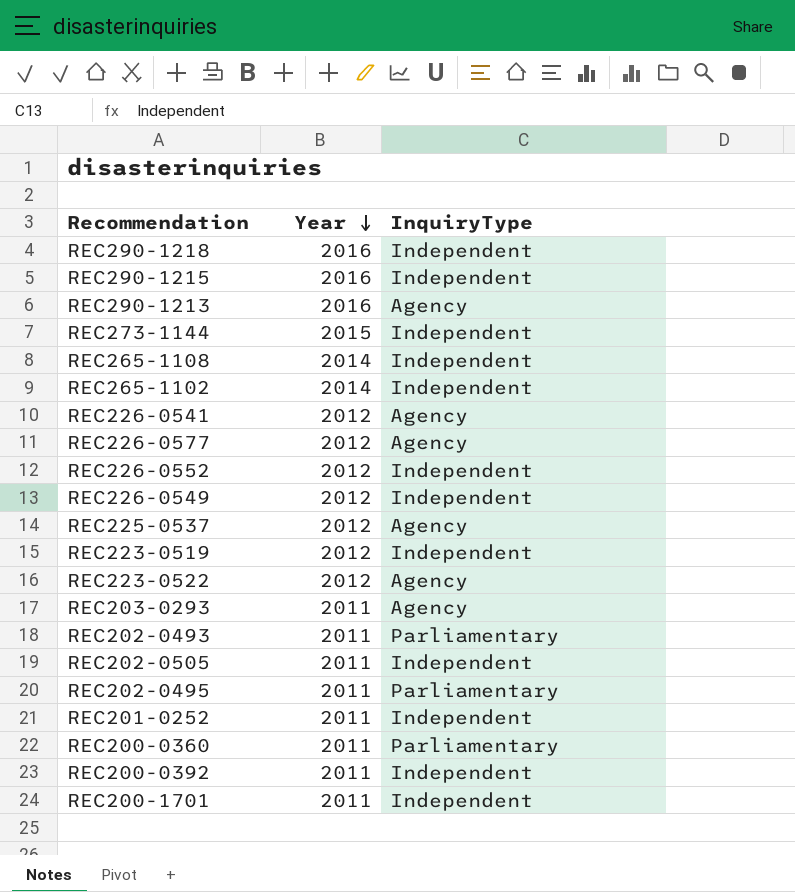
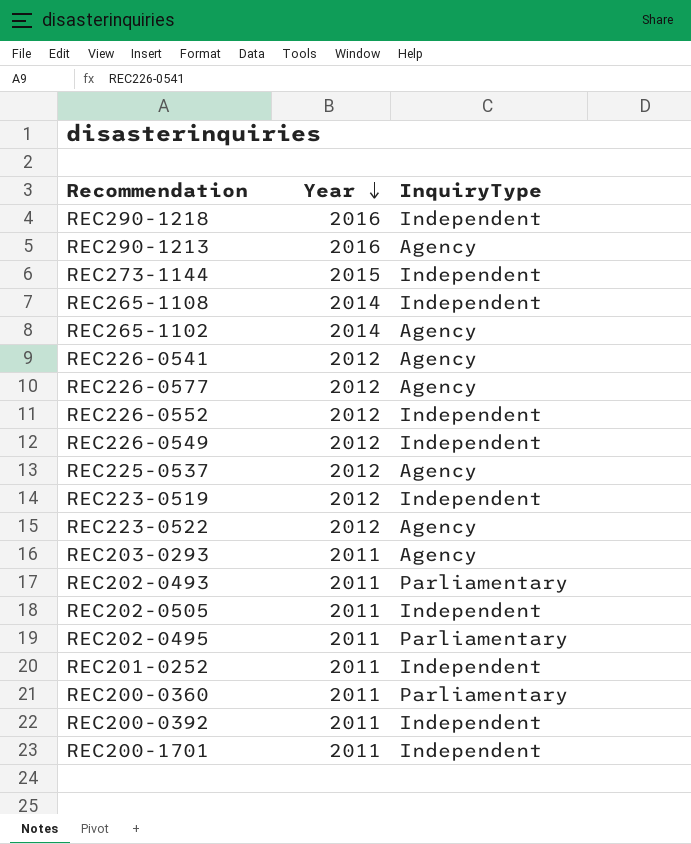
row REC290-1215: 2016 | Independent -> none
REC265-1102 | InquiryType: Independent -> Agency

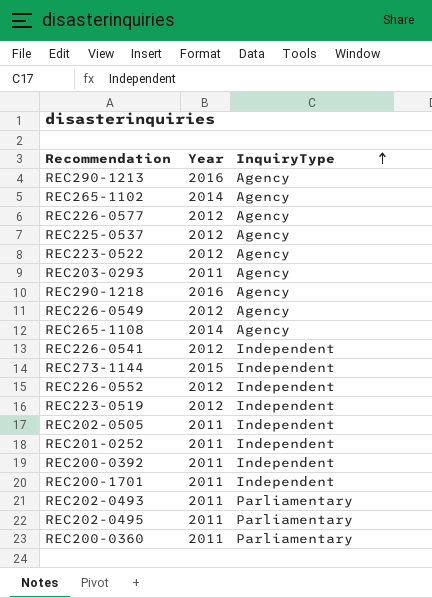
row order: Year descending -> InquiryType ascending
REC290-1218 | InquiryType: Independent -> Agency
REC226-0549 | InquiryType: Independent -> Agency
REC265-1108 | InquiryType: Independent -> Agency
REC226-0541 | InquiryType: Agency -> Independent

